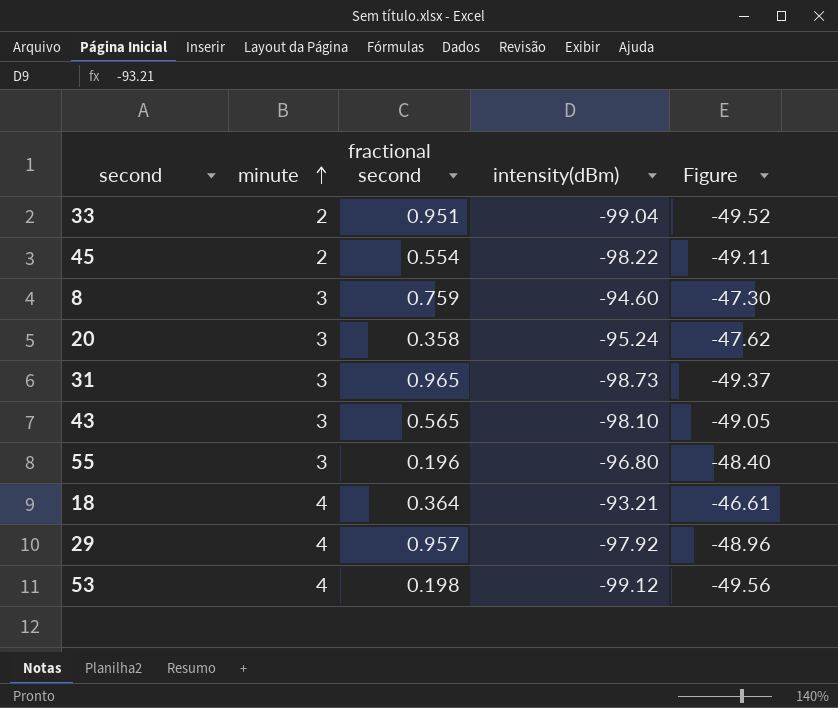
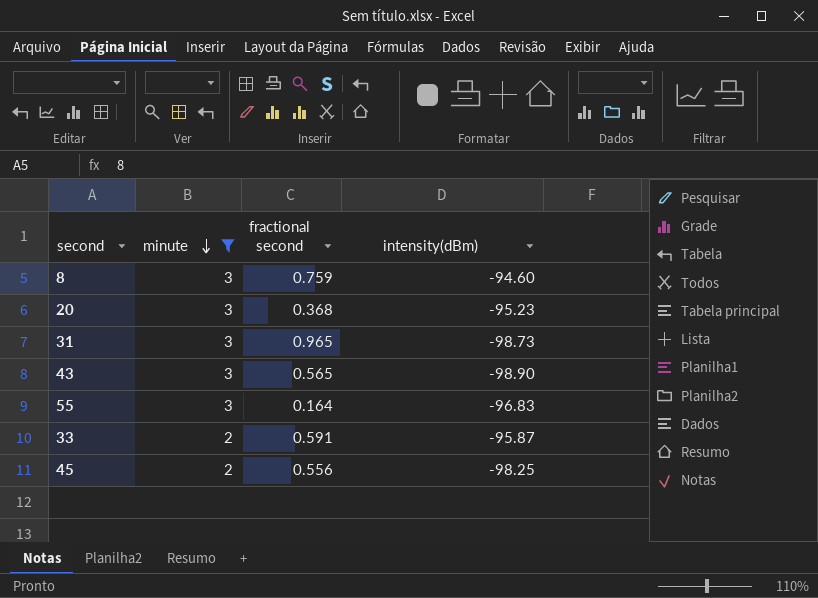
filter: none -> minute != 4
row order: minute ascending -> minute descending
column Figure | formula: [intensity(dBm)] * 0.5 -> none
20 | fractional second: 0.358 -> 0.368
20 | intensity(dBm): -95.24 -> -95.23
43 | intensity(dBm): -98.10 -> -98.90
55 | fractional second: 0.196 -> 0.164
55 | intensity(dBm): -96.80 -> -96.83
33 | fractional second: 0.951 -> 0.591
33 | intensity(dBm): -99.04 -> -95.87
45 | fractional second: 0.554 -> 0.556
45 | intensity(dBm): -98.22 -> -98.25

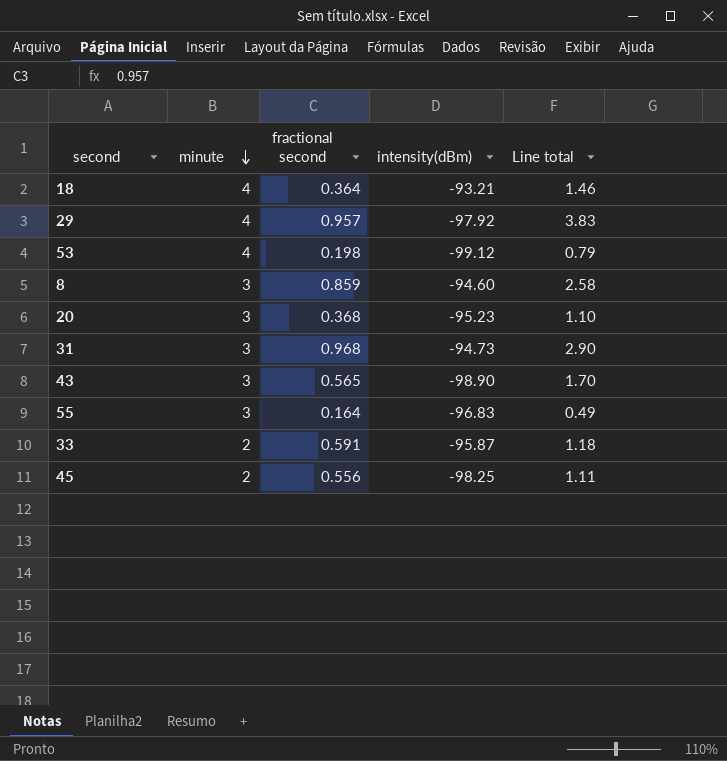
filter: minute != 4 -> none
column Line total | formula: none -> [minute] * [fractional second]
8 | fractional second: 0.759 -> 0.859
31 | fractional second: 0.965 -> 0.968
31 | intensity(dBm): -98.73 -> -94.73

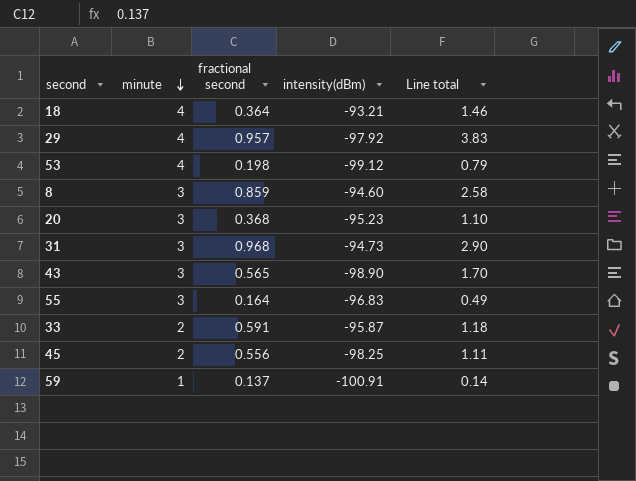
row 59: none -> 1 | 0.137 | -100.91 | 0.14

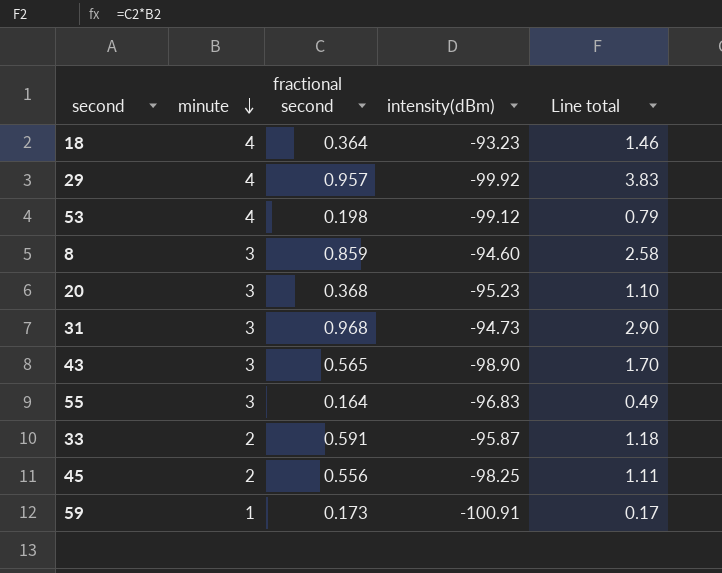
18 | intensity(dBm): -93.21 -> -93.23
29 | intensity(dBm): -97.92 -> -99.92
59 | fractional second: 0.137 -> 0.173
59 | Line total: 0.14 -> 0.17

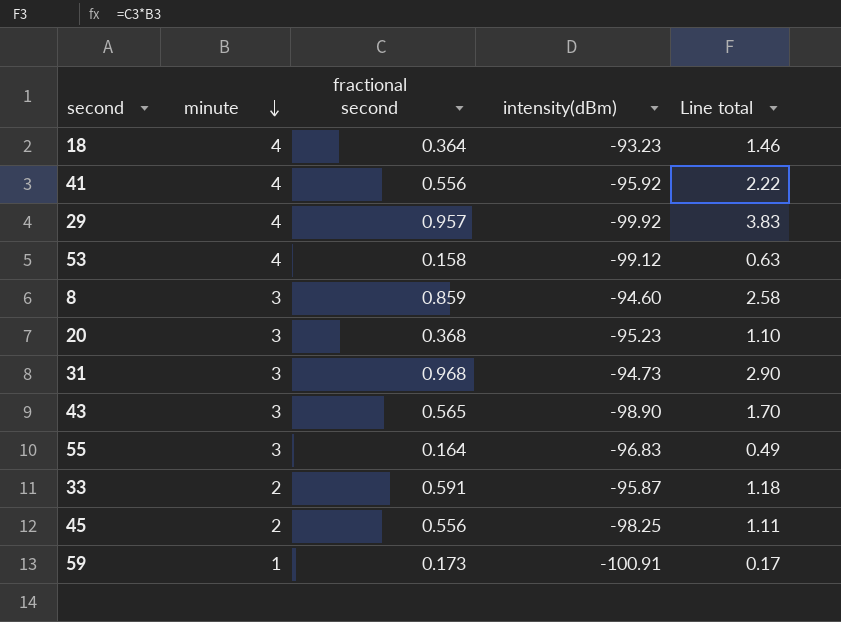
row 41: none -> 4 | 0.556 | -95.92 | 2.22
53 | fractional second: 0.198 -> 0.158
53 | Line total: 0.79 -> 0.63

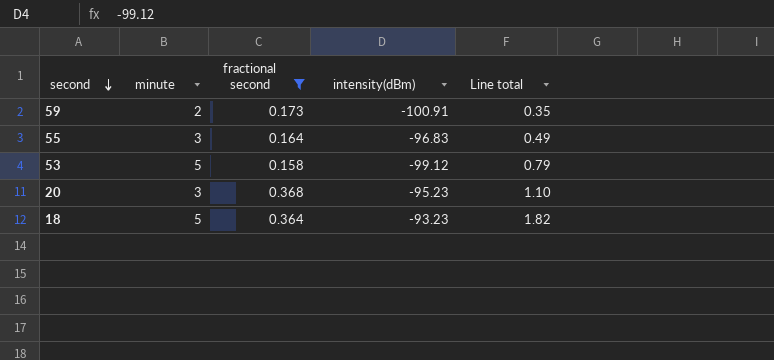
filter: none -> fractional second <= 0.368
row order: minute descending -> second descending
59 | minute: 1 -> 2
59 | Line total: 0.17 -> 0.35
53 | minute: 4 -> 5
53 | Line total: 0.63 -> 0.79
18 | minute: 4 -> 5
18 | Line total: 1.46 -> 1.82

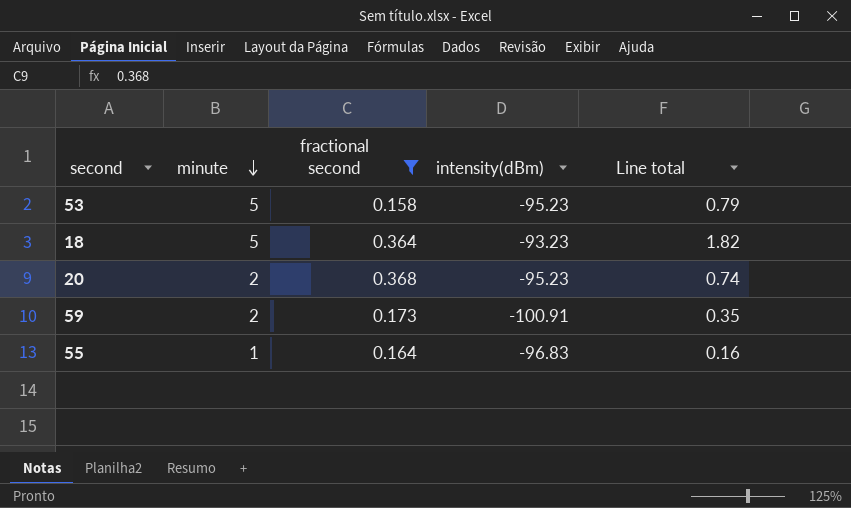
row order: second descending -> minute descending
53 | intensity(dBm): -99.12 -> -95.23
20 | minute: 3 -> 2
20 | Line total: 1.10 -> 0.74
55 | minute: 3 -> 1
55 | Line total: 0.49 -> 0.16

